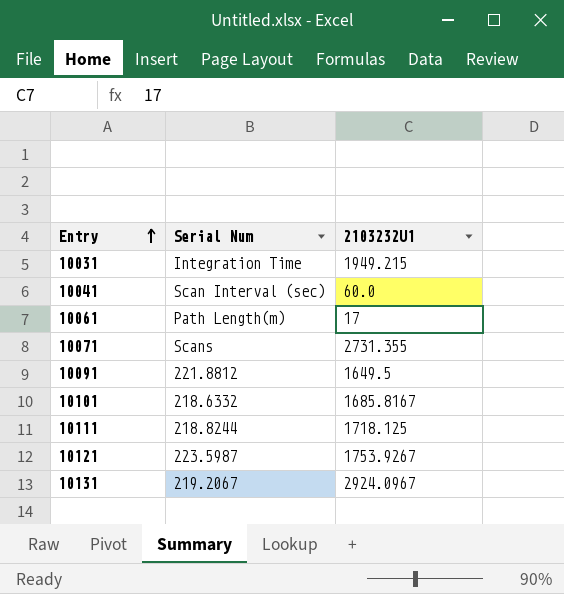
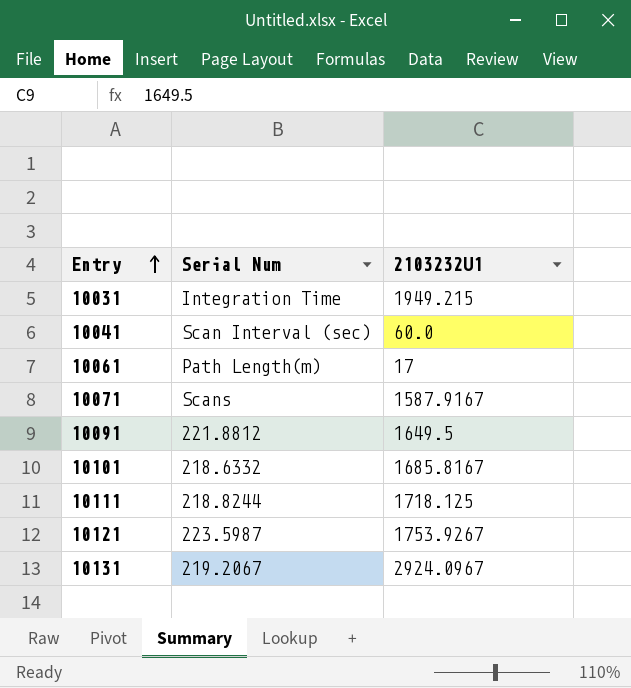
10071 | 2103232U1: 2731.355 -> 1587.9167

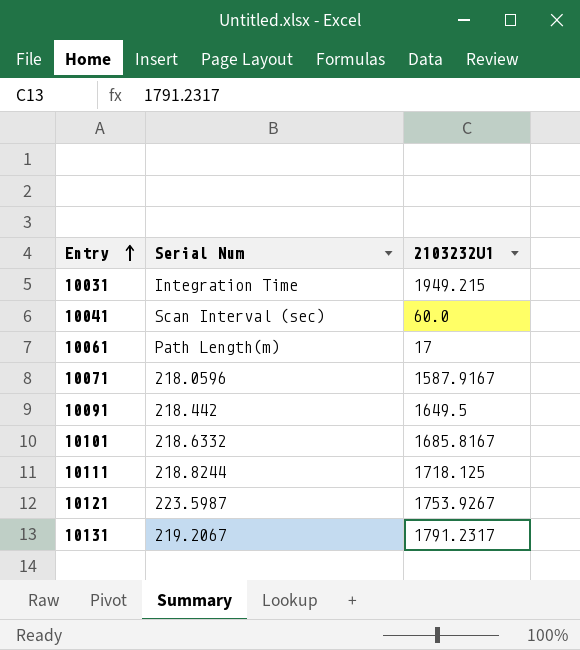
10071 | Serial Num: Scans -> 218.0596
10091 | Serial Num: 221.8812 -> 218.442
10131 | 2103232U1: 2924.0967 -> 1791.2317

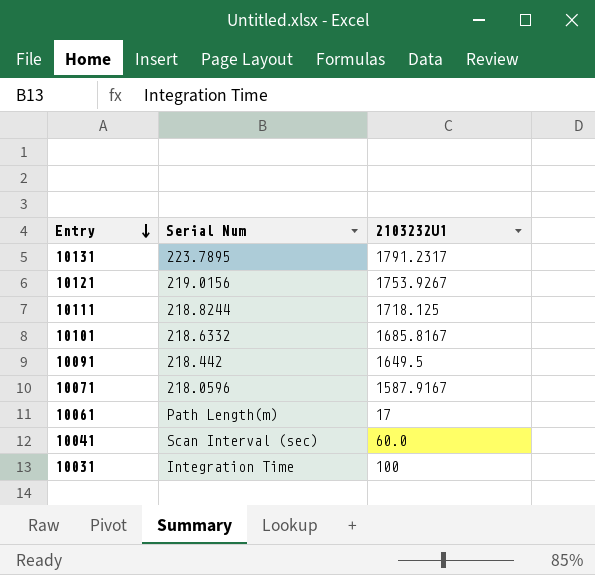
row order: Entry ascending -> Entry descending
10131 | Serial Num: 219.2067 -> 223.7895
10121 | Serial Num: 223.5987 -> 219.0156
10031 | 2103232U1: 1949.215 -> 100

